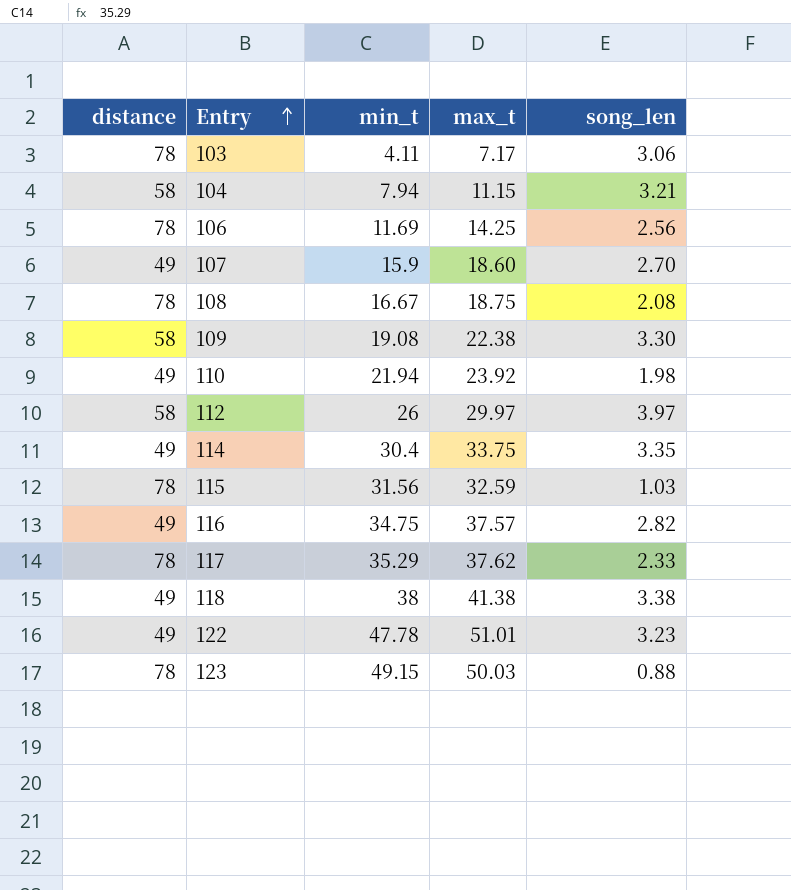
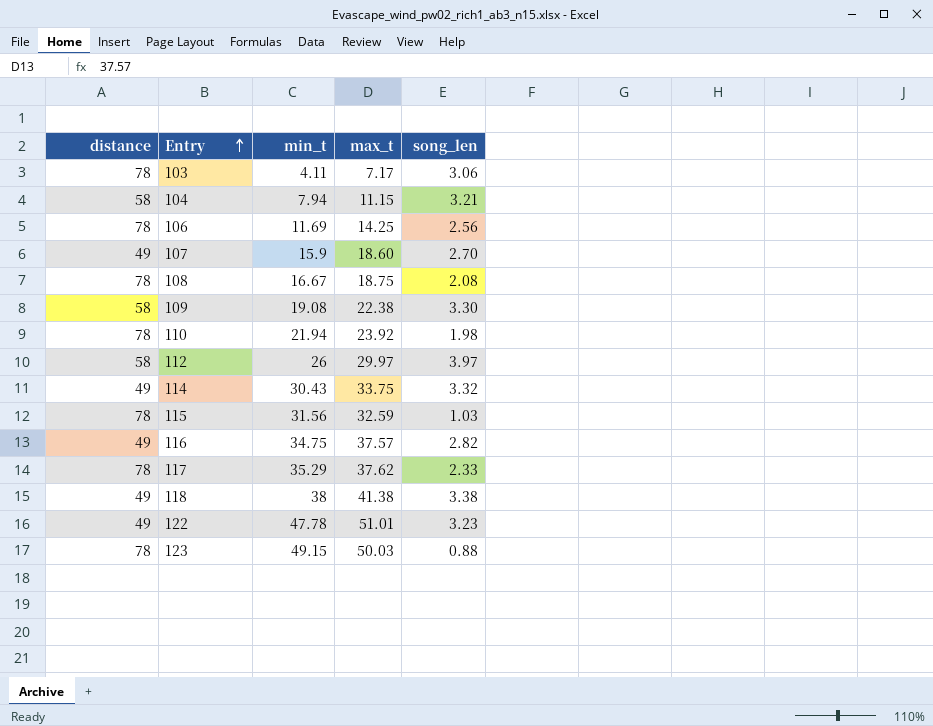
110 | distance: 49 -> 78
114 | min_t: 30.4 -> 30.43
114 | song_len: 3.35 -> 3.32

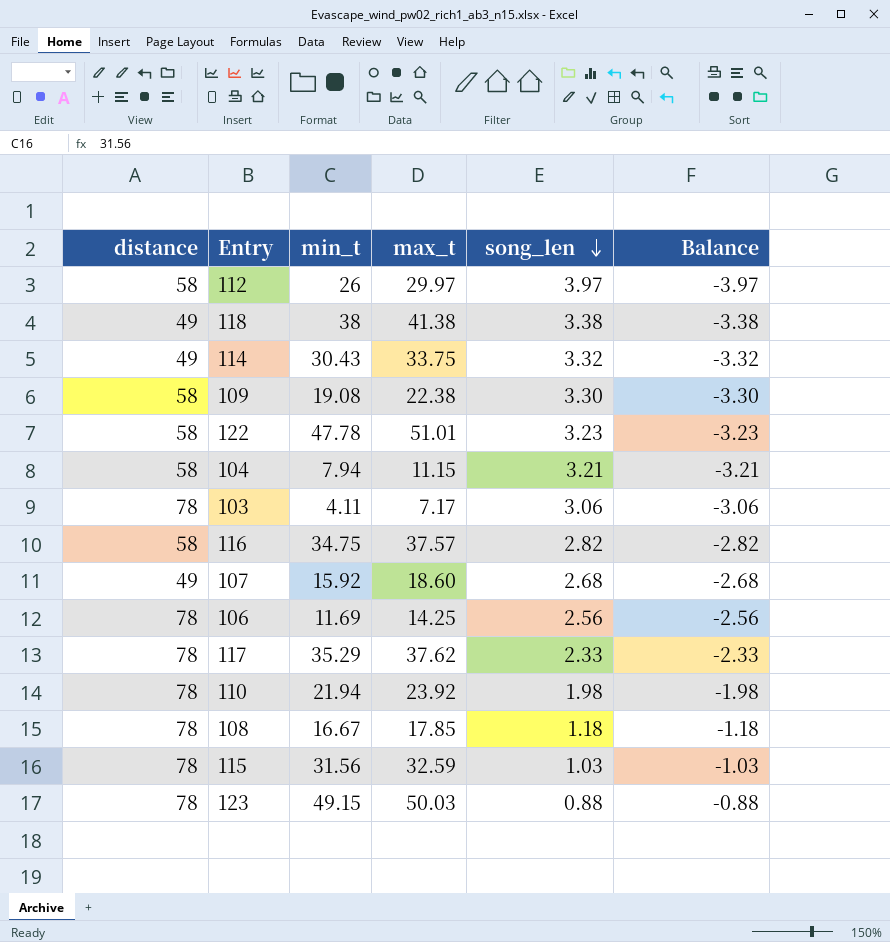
row order: Entry ascending -> song_len descending
column Balance | formula: none -> [min_t] - [max_t]
122 | distance: 49 -> 58
116 | distance: 49 -> 58
107 | min_t: 15.9 -> 15.92
107 | song_len: 2.70 -> 2.68
108 | max_t: 18.75 -> 17.85
108 | song_len: 2.08 -> 1.18

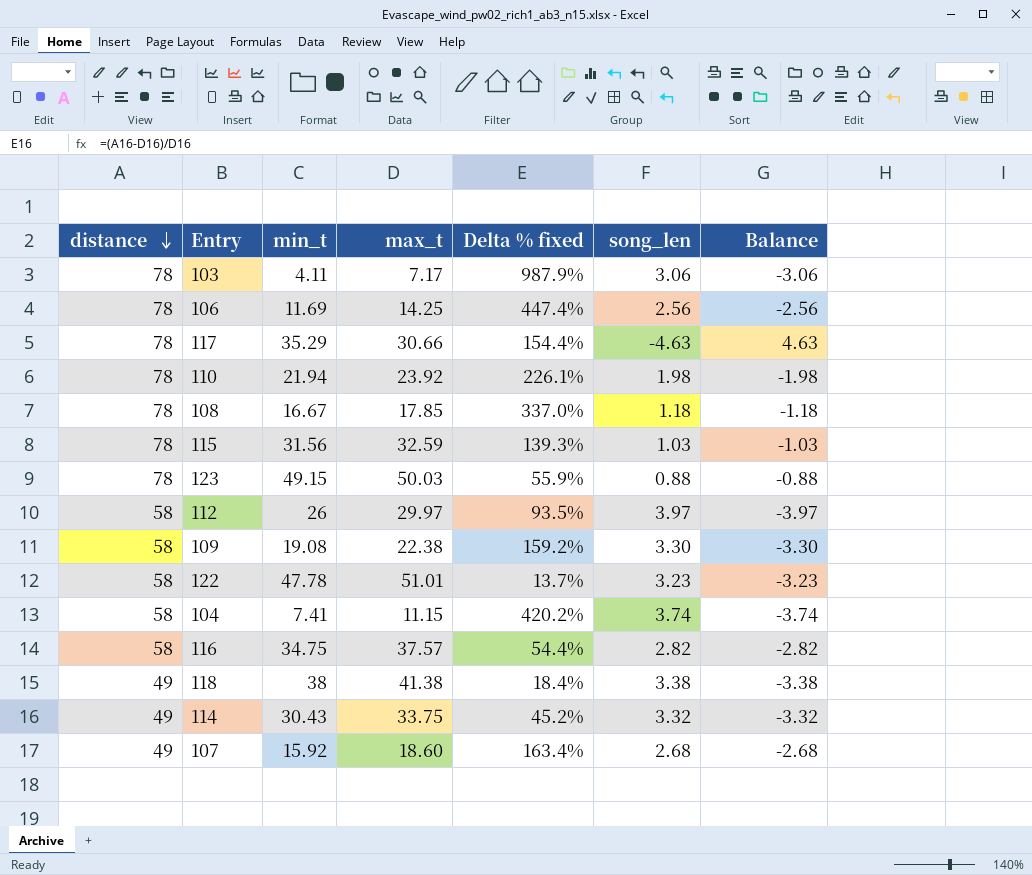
row order: song_len descending -> distance descending
column Delta % fixed | formula: none -> ([distance] - [max_t]) / [max_t]
117 | max_t: 37.62 -> 30.66
117 | song_len: 2.33 -> -4.63
117 | Balance: -2.33 -> 4.63
104 | min_t: 7.94 -> 7.41
104 | song_len: 3.21 -> 3.74
104 | Balance: -3.21 -> -3.74

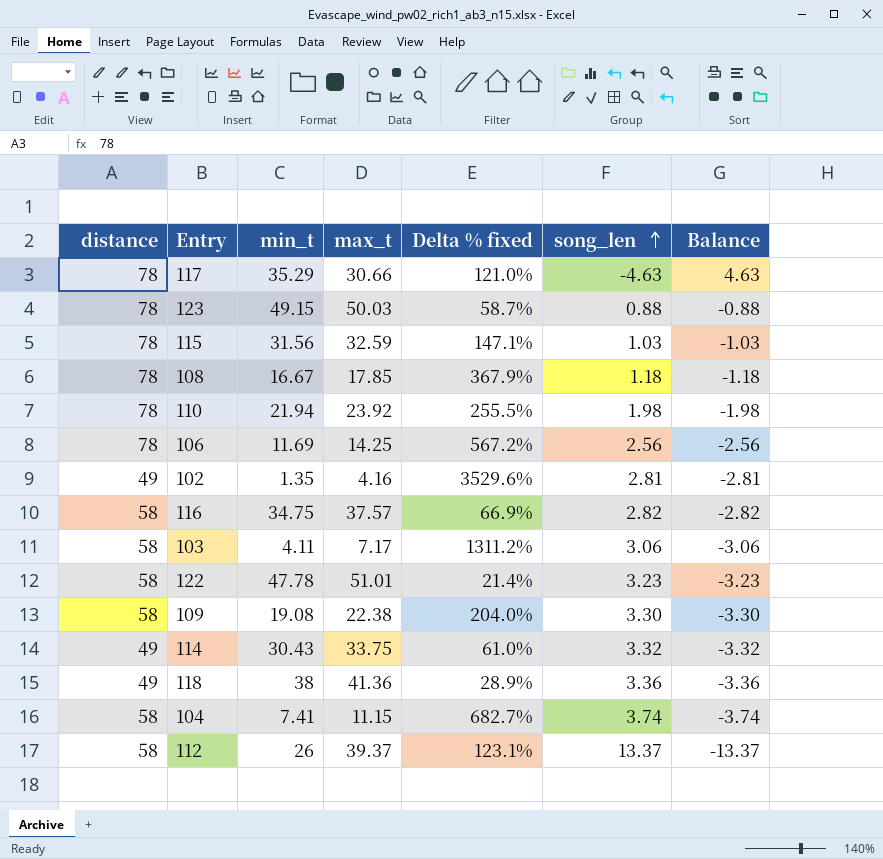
row order: distance descending -> song_len ascending
column Delta % fixed | formula: ([distance] - [max_t]) / [max_t] -> ([distance] - [min_t]) / [min_t]
row 107: 49 | 15.92 | 18.60 | 163.4% | 2.68 | -2.68 -> none
row 102: none -> 49 | 1.35 | 4.16 | 3529.6% | 2.81 | -2.81
103 | distance: 78 -> 58
118 | max_t: 41.38 -> 41.36
118 | song_len: 3.38 -> 3.36
118 | Balance: -3.38 -> -3.36
112 | max_t: 29.97 -> 39.37
112 | song_len: 3.97 -> 13.37
112 | Balance: -3.97 -> -13.37

